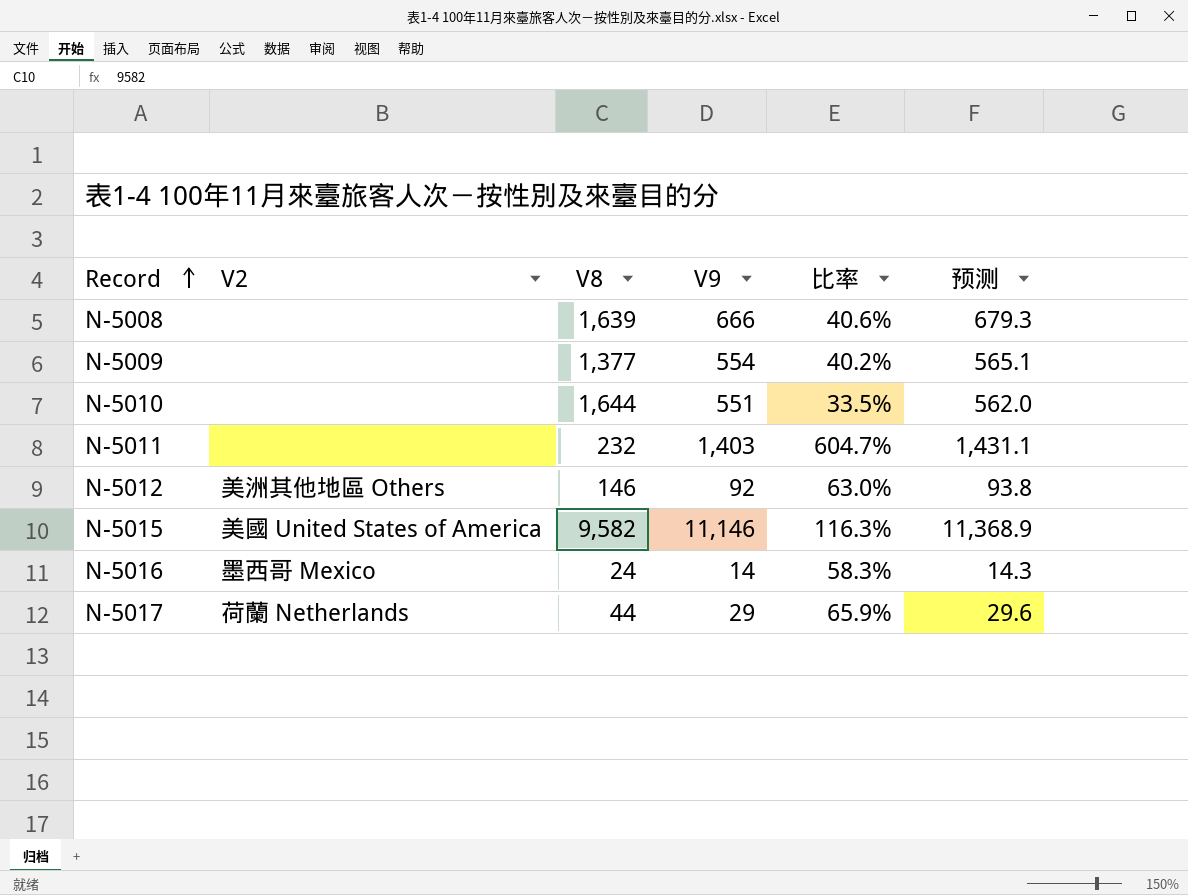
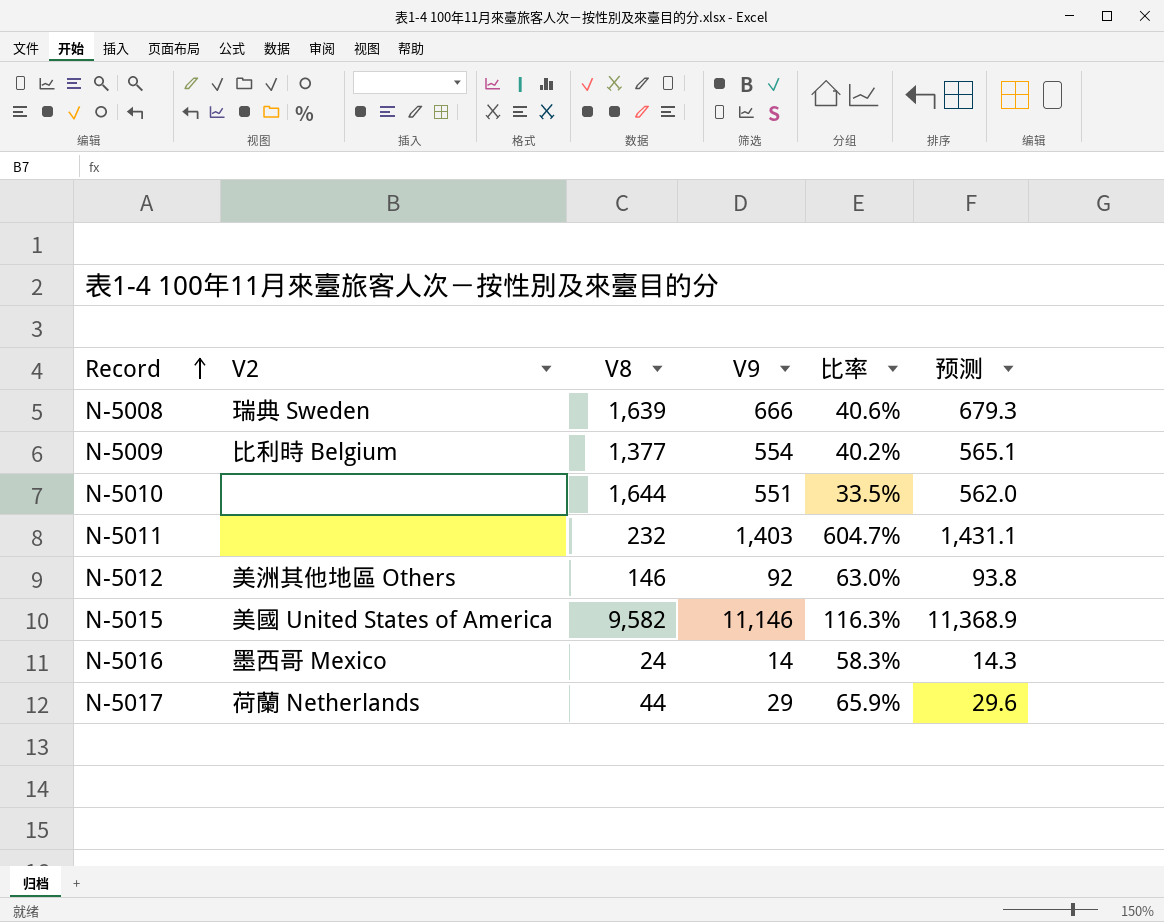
N-5008 | V2: none -> 瑞典 Sweden
N-5009 | V2: none -> 比利時 Belgium

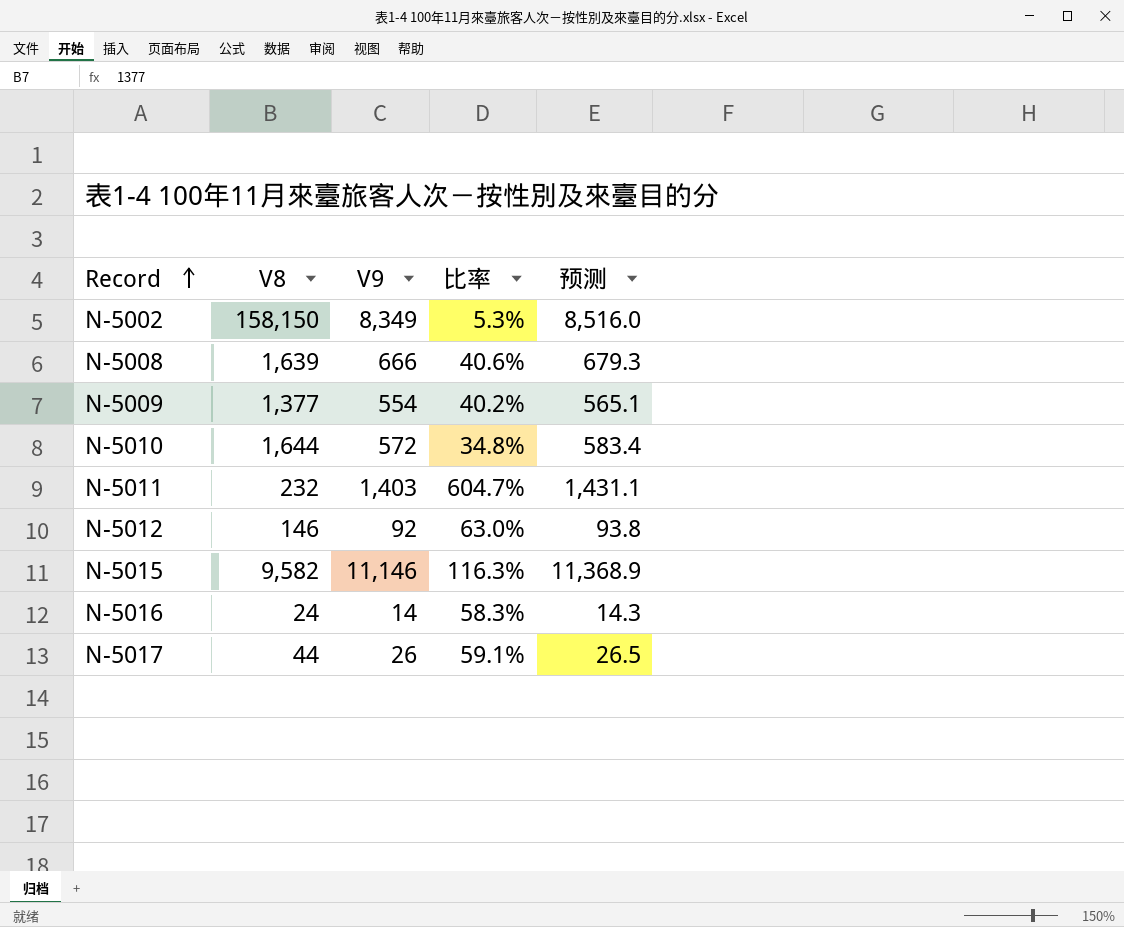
column V2 | position: 2 -> none
row N-5002: none -> 158,150 | 8,349 | 5.3% | 8,516.0
N-5010 | V9: 551 -> 572
N-5010 | 比率: 33.5% -> 34.8%
N-5010 | 预测: 562.0 -> 583.4
N-5017 | V9: 29 -> 26
N-5017 | 比率: 65.9% -> 59.1%
N-5017 | 预测: 29.6 -> 26.5

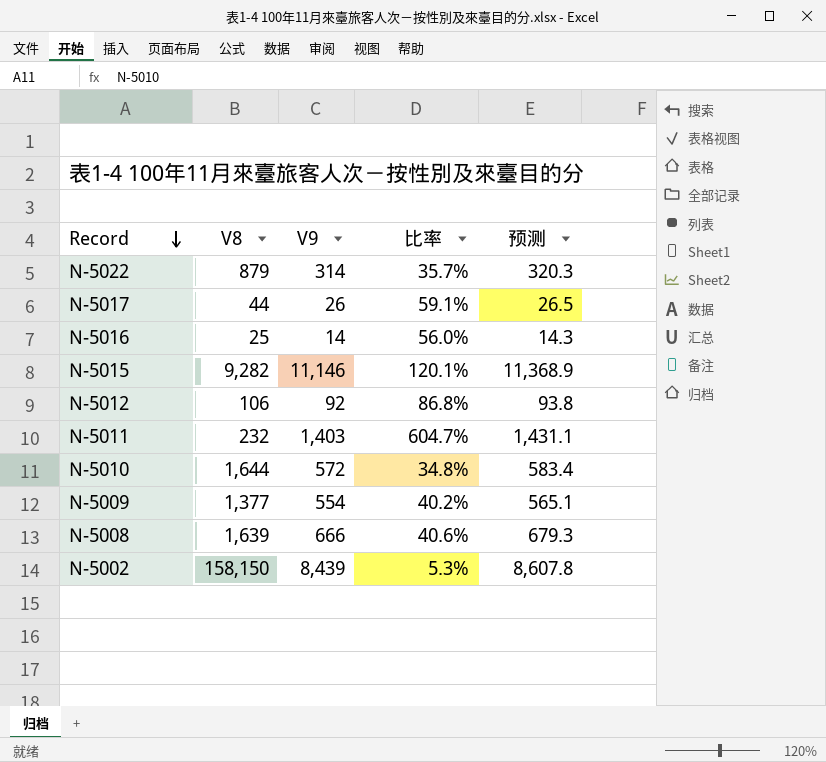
row order: Record ascending -> Record descending
row N-5022: none -> 879 | 314 | 35.7% | 320.3
N-5016 | V8: 24 -> 25
N-5016 | 比率: 58.3% -> 56.0%
N-5015 | V8: 9,582 -> 9,282
N-5015 | 比率: 116.3% -> 120.1%
N-5012 | V8: 146 -> 106
N-5012 | 比率: 63.0% -> 86.8%
N-5002 | V9: 8,349 -> 8,439
N-5002 | 预测: 8,516.0 -> 8,607.8

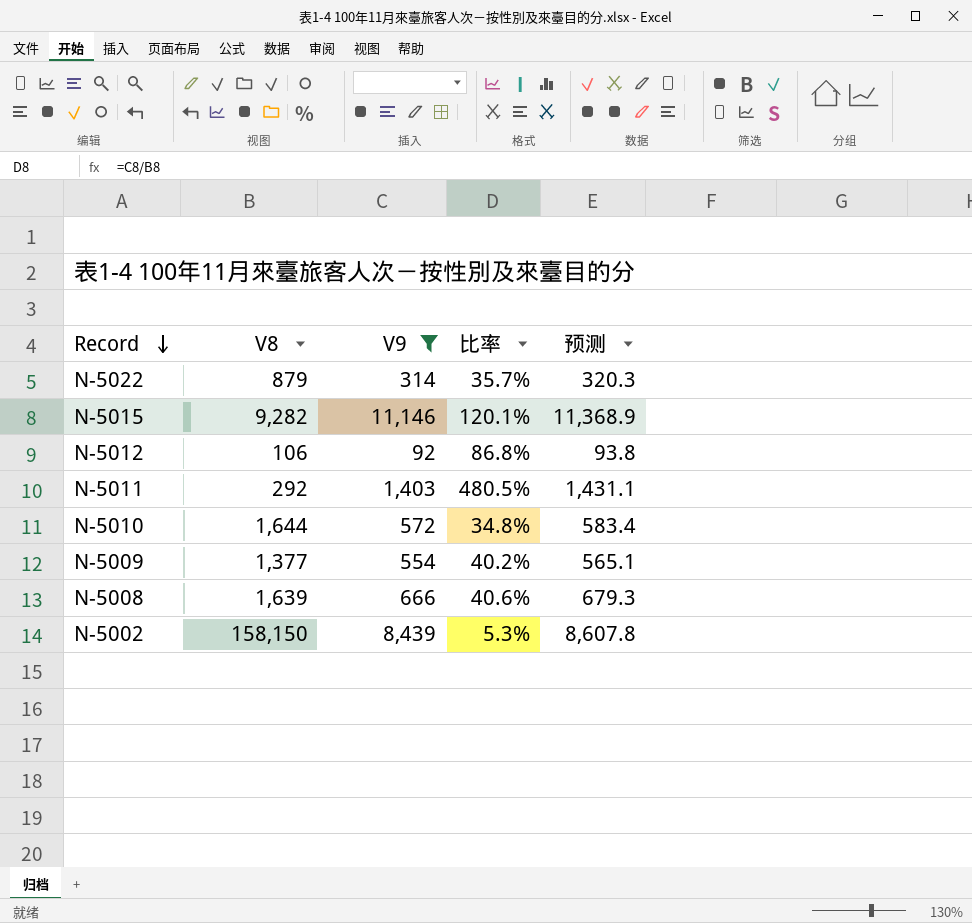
filter: none -> V9 >= 92
N-5011 | V8: 232 -> 292
N-5011 | 比率: 604.7% -> 480.5%

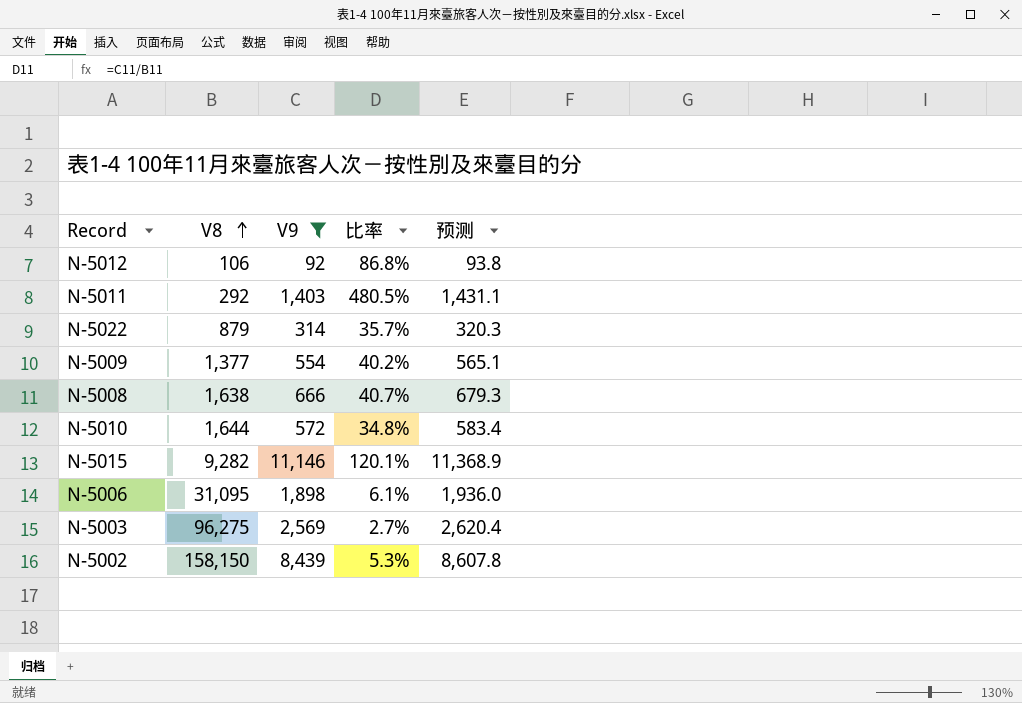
row order: Record descending -> V8 ascending
N-5008 | V8: 1,639 -> 1,638
N-5008 | 比率: 40.6% -> 40.7%
row N-5006: none -> 31,095 | 1,898 | 6.1% | 1,936.0
row N-5003: none -> 96,275 | 2,569 | 2.7% | 2,620.4

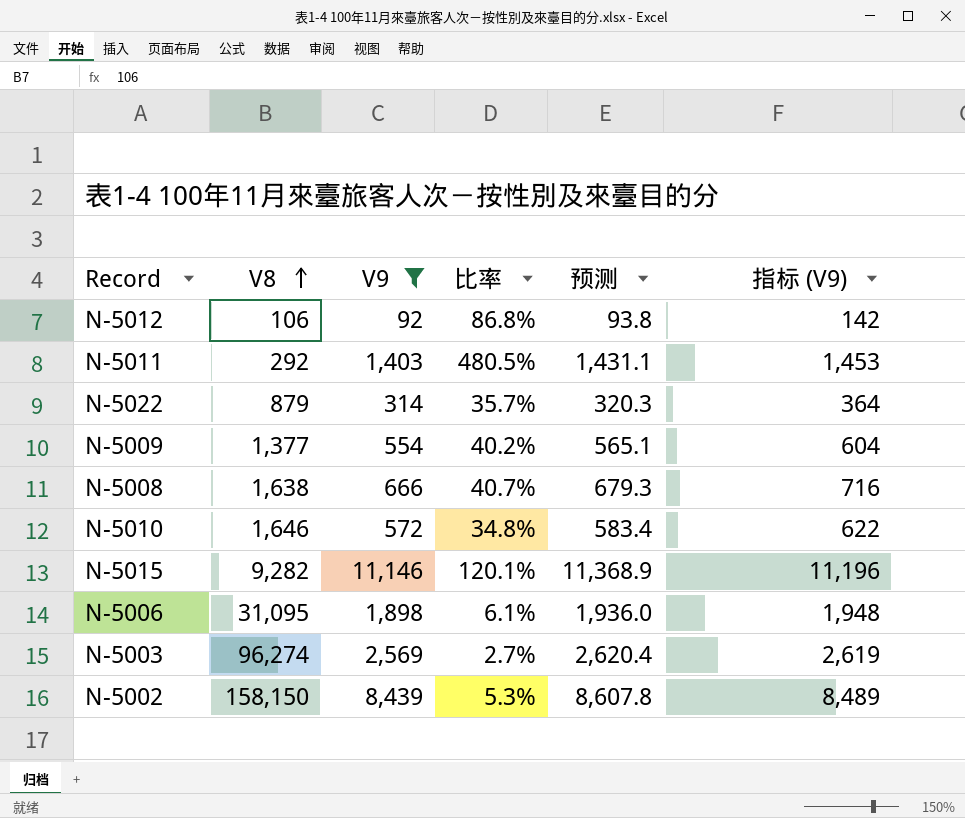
column 指标 (V9) | formula: none -> [V9] + 50
N-5010 | V8: 1,644 -> 1,646
N-5003 | V8: 96,275 -> 96,274

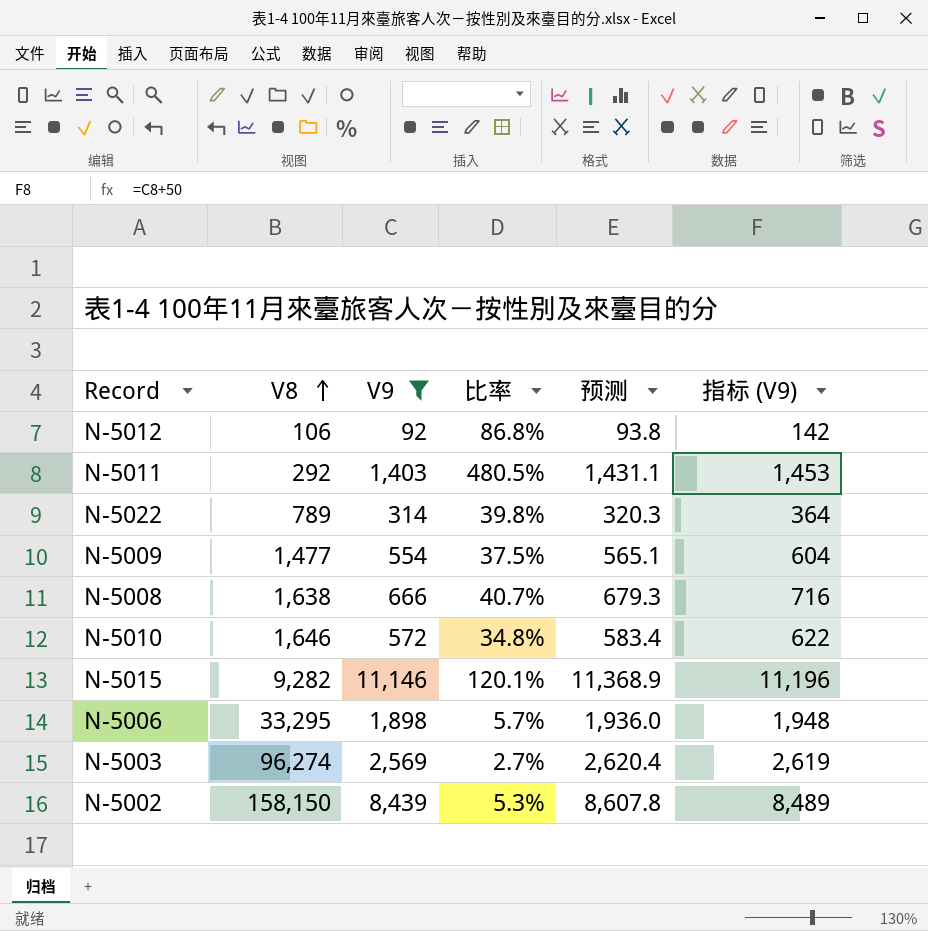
N-5022 | V8: 879 -> 789
N-5022 | 比率: 35.7% -> 39.8%
N-5009 | V8: 1,377 -> 1,477
N-5009 | 比率: 40.2% -> 37.5%
N-5006 | V8: 31,095 -> 33,295
N-5006 | 比率: 6.1% -> 5.7%

